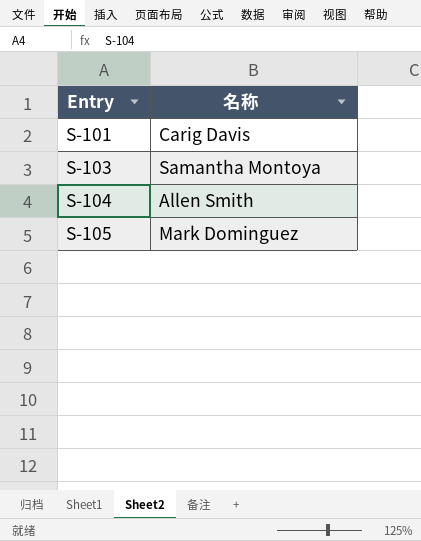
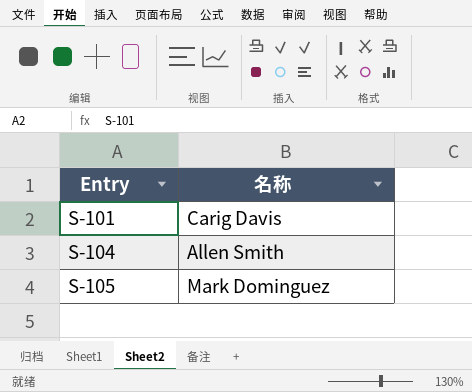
row S-103: Samantha Montoya -> none

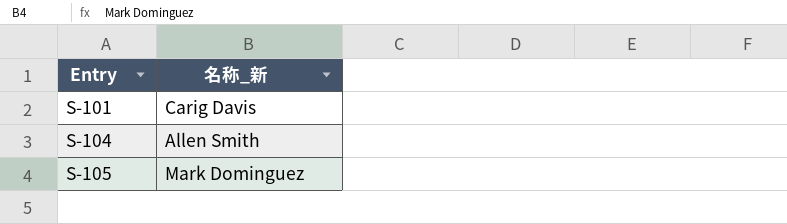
column name: 名称 -> 名称_新

